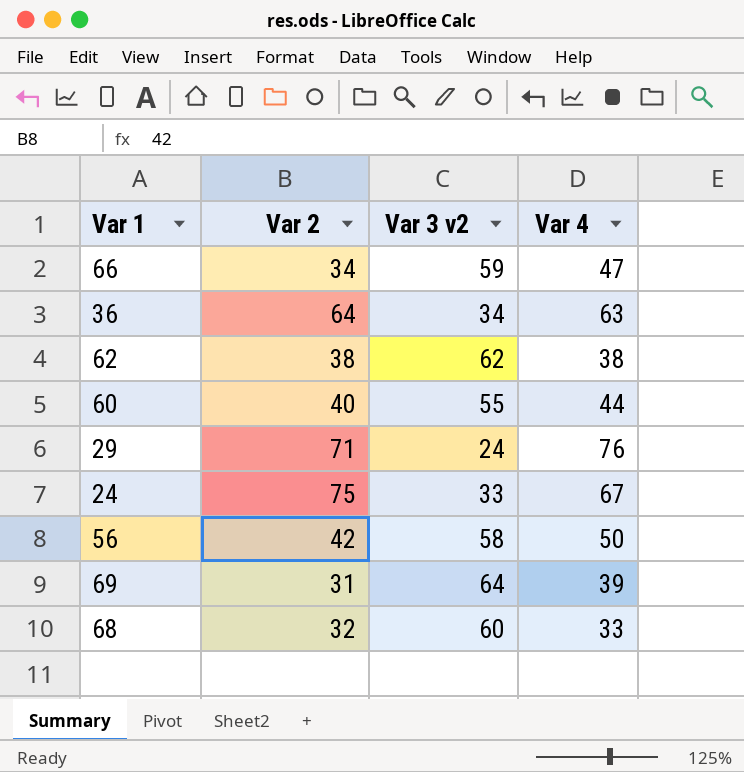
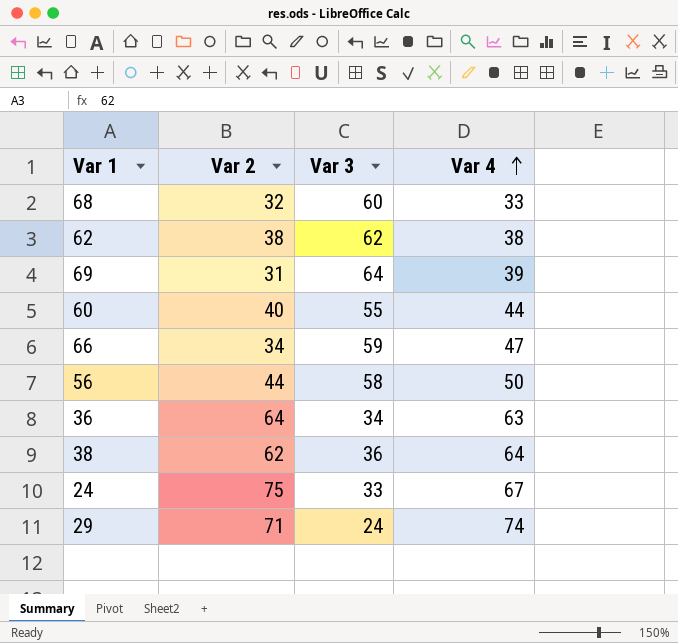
row order: none -> Var 4 ascending
column name: Var 3 v2 -> Var 3
56 | Var 2: 42 -> 44
row 38: none -> 62 | 36 | 64
29 | Var 4: 76 -> 74

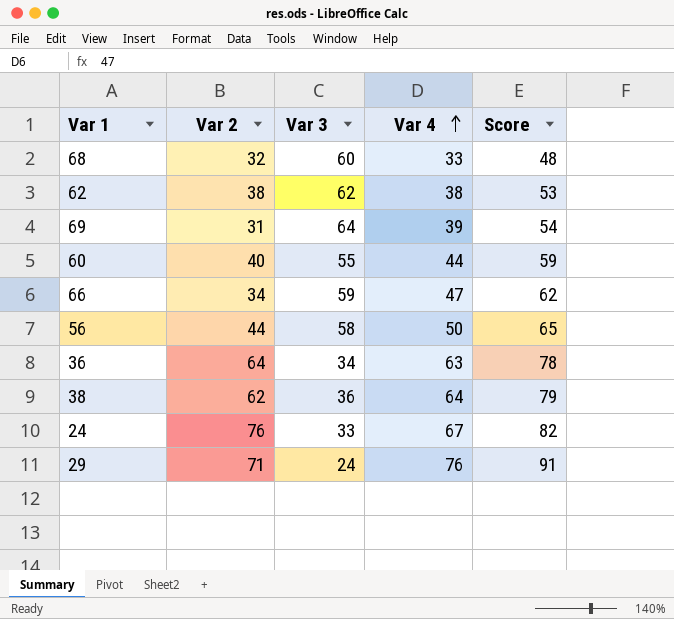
column Score | formula: none -> [Var 4] + 15
24 | Var 2: 75 -> 76
29 | Var 4: 74 -> 76

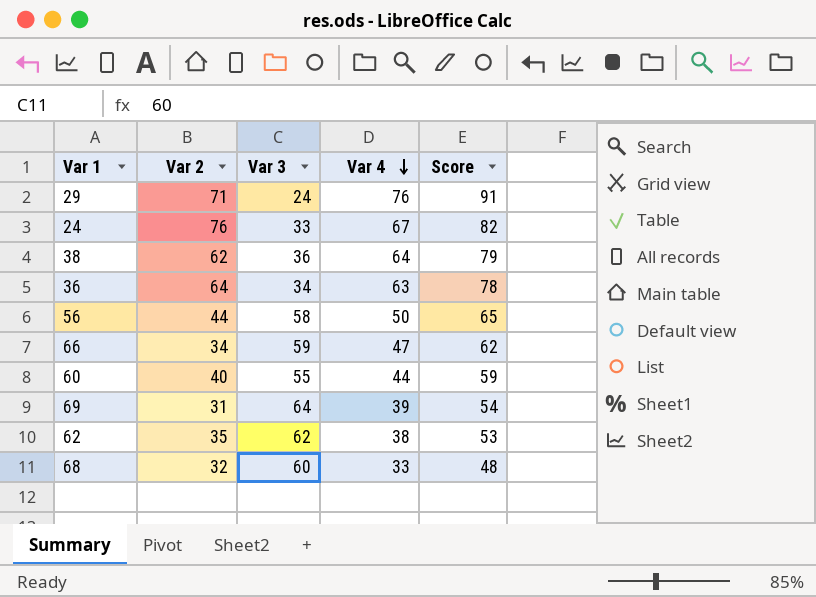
row order: Var 4 ascending -> Var 4 descending
62 | Var 2: 38 -> 35

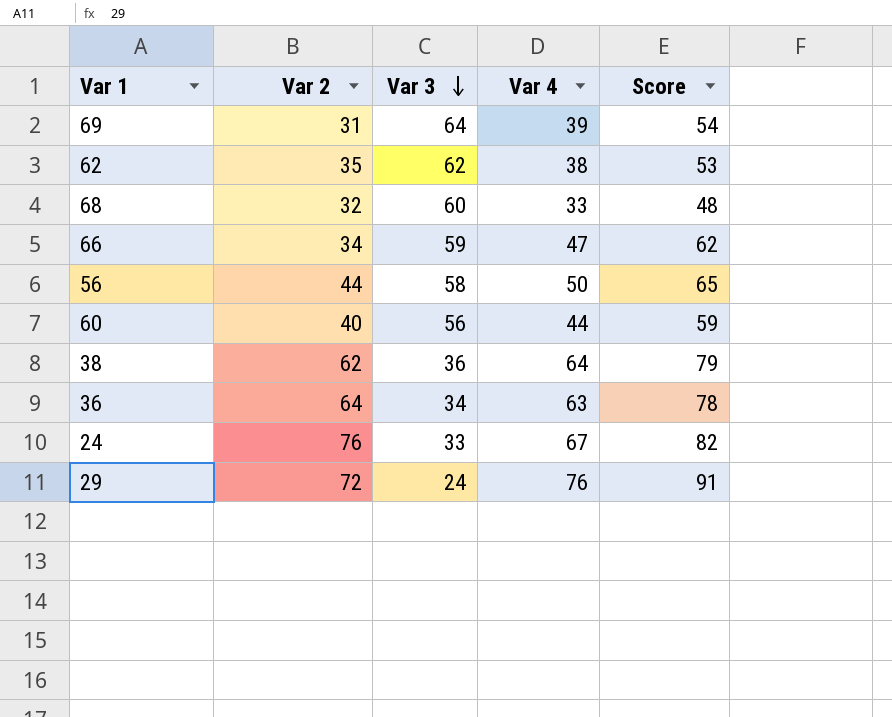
row order: Var 4 descending -> Var 3 descending
60 | Var 3: 55 -> 56
29 | Var 2: 71 -> 72

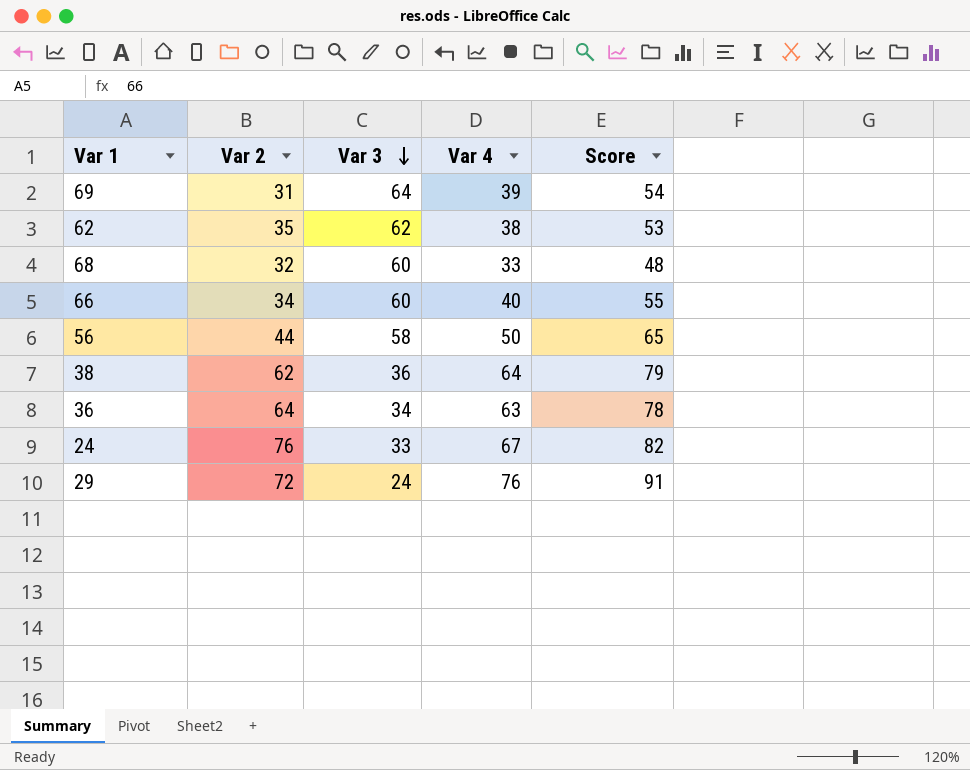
row 60: 40 | 56 | 44 | 59 -> none
66 | Var 3: 59 -> 60
66 | Var 4: 47 -> 40
66 | Score: 62 -> 55

